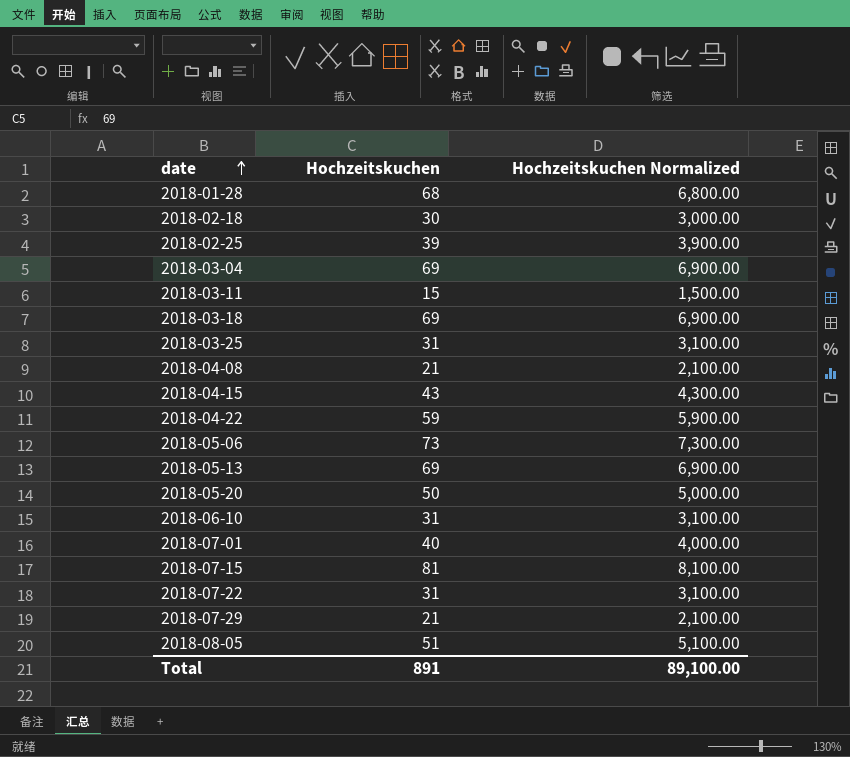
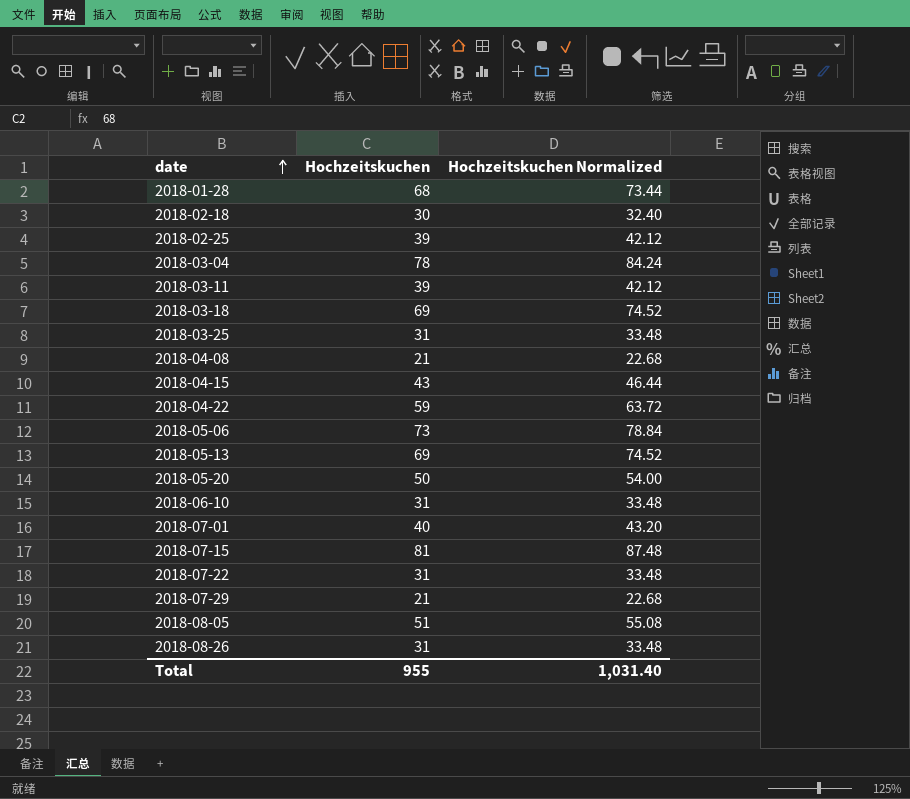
column Hochzeitskuchen Normalized | formula: [Hochzeitskuchen] * 100 -> [Hochzeitskuchen] * 1.08
2018-03-04 | Hochzeitskuchen: 69 -> 78
2018-03-11 | Hochzeitskuchen: 15 -> 39
row 2018-08-26: none -> 31 | 33.48
Total | Hochzeitskuchen: 891 -> 955
Total | Hochzeitskuchen Normalized: 89,100.00 -> 1,031.40

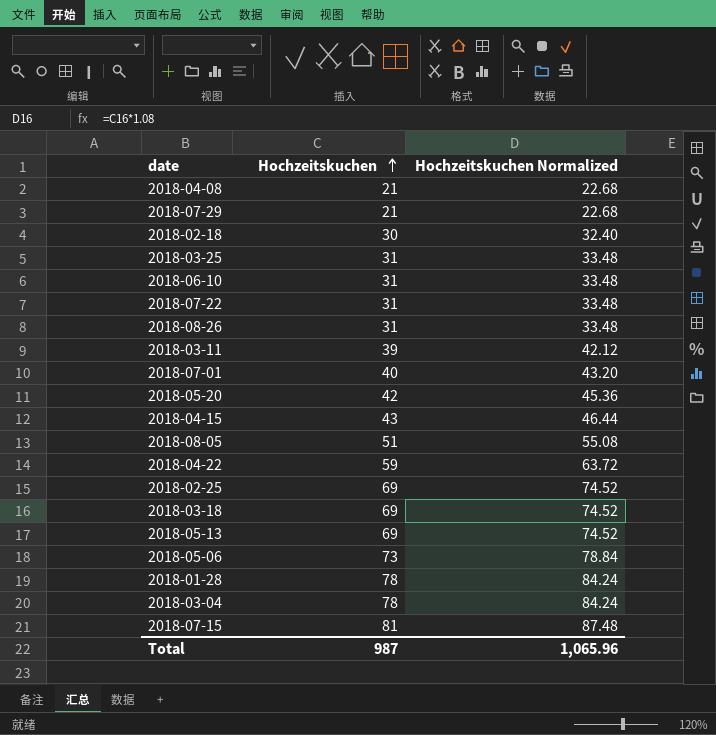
row order: date ascending -> Hochzeitskuchen ascending
2018-05-20 | Hochzeitskuchen: 50 -> 42
2018-05-20 | Hochzeitskuchen Normalized: 54.00 -> 45.36
2018-02-25 | Hochzeitskuchen: 39 -> 69
2018-02-25 | Hochzeitskuchen Normalized: 42.12 -> 74.52
2018-01-28 | Hochzeitskuchen: 68 -> 78
2018-01-28 | Hochzeitskuchen Normalized: 73.44 -> 84.24
Total | Hochzeitskuchen: 955 -> 987
Total | Hochzeitskuchen Normalized: 1,031.40 -> 1,065.96

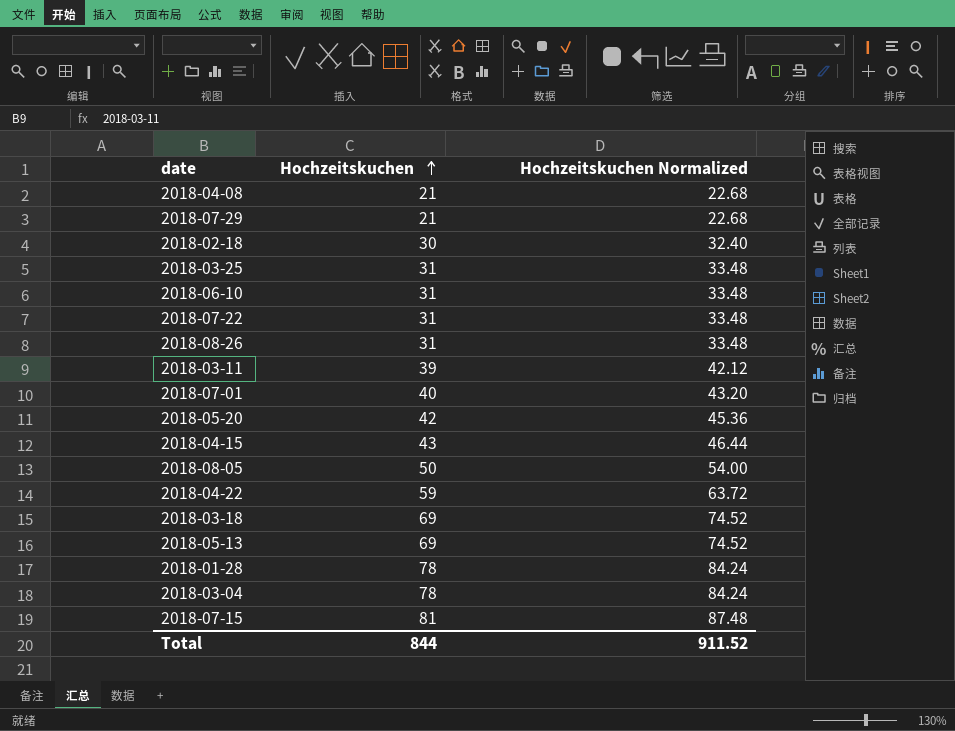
row 2018-02-25: 69 | 74.52 -> none
row 2018-05-06: 73 | 78.84 -> none
2018-08-05 | Hochzeitskuchen: 51 -> 50
2018-08-05 | Hochzeitskuchen Normalized: 55.08 -> 54.00
Total | Hochzeitskuchen: 987 -> 844
Total | Hochzeitskuchen Normalized: 1,065.96 -> 911.52

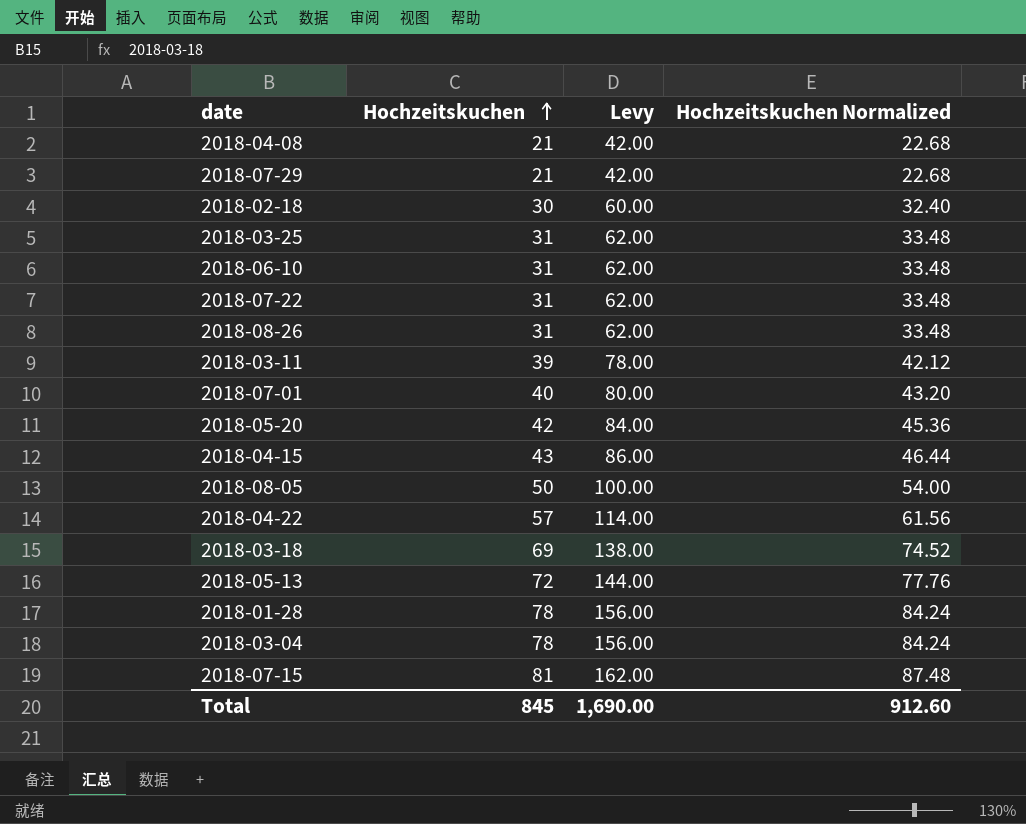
column Levy | formula: none -> [Hochzeitskuchen] * 2
2018-04-22 | Hochzeitskuchen: 59 -> 57
2018-04-22 | Hochzeitskuchen Normalized: 63.72 -> 61.56
2018-05-13 | Hochzeitskuchen: 69 -> 72
2018-05-13 | Hochzeitskuchen Normalized: 74.52 -> 77.76
Total | Hochzeitskuchen: 844 -> 845
Total | Hochzeitskuchen Normalized: 911.52 -> 912.60

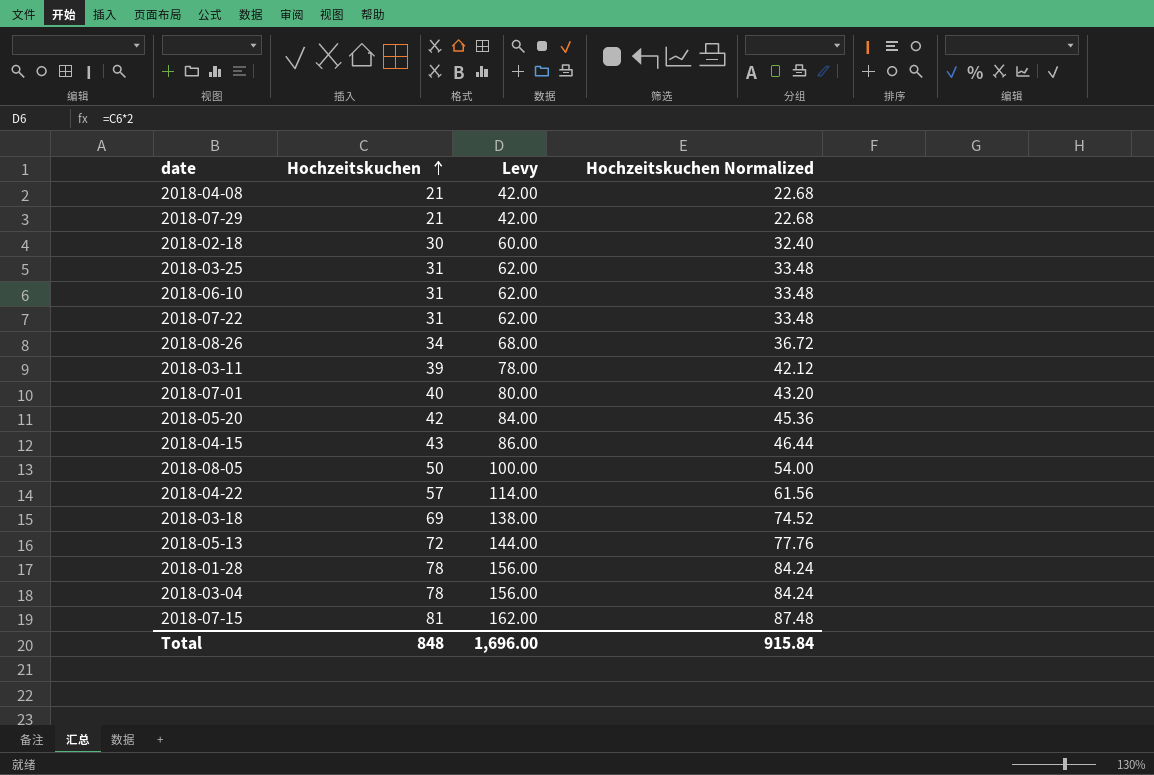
2018-08-26 | Hochzeitskuchen: 31 -> 34
2018-08-26 | Levy: 62.00 -> 68.00
2018-08-26 | Hochzeitskuchen Normalized: 33.48 -> 36.72
Total | Hochzeitskuchen: 845 -> 848
Total | Levy: 1,690.00 -> 1,696.00
Total | Hochzeitskuchen Normalized: 912.60 -> 915.84

